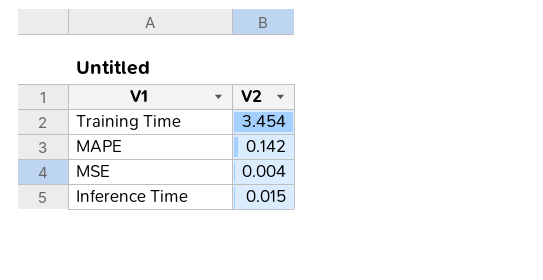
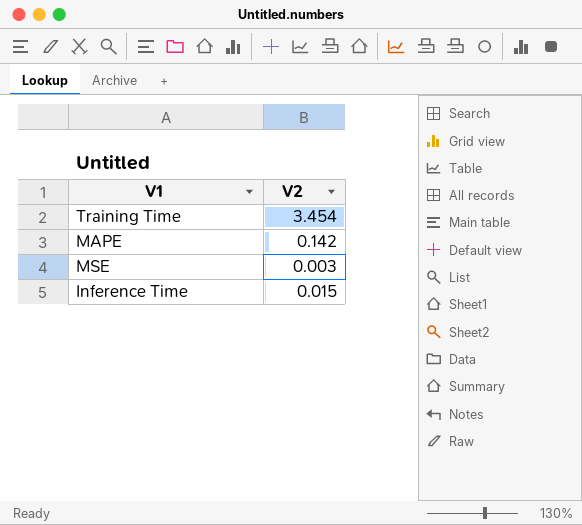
MSE | V2: 0.004 -> 0.003

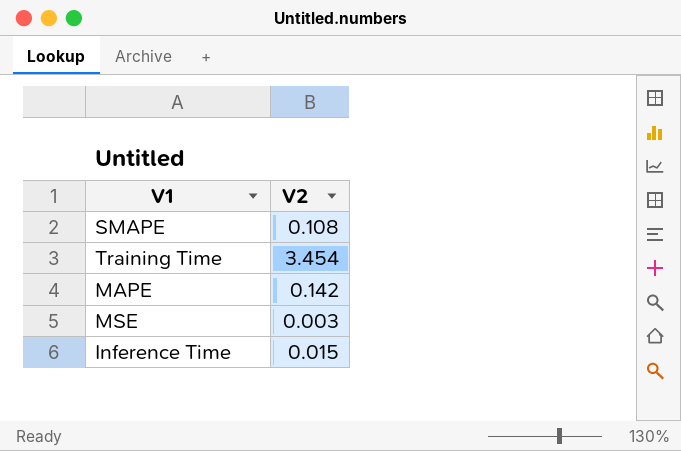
row SMAPE: none -> 0.108

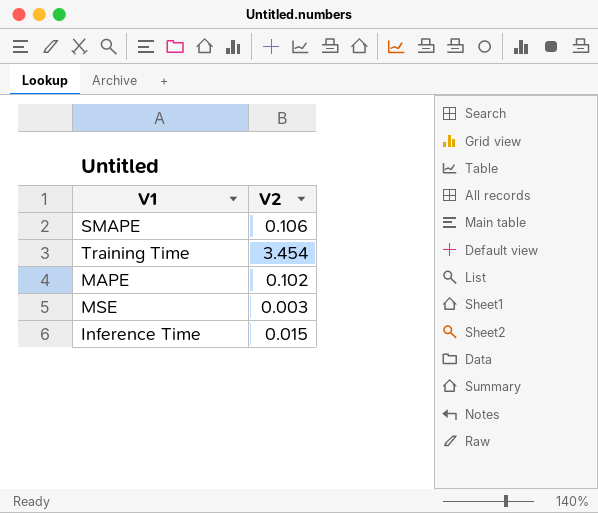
SMAPE | V2: 0.108 -> 0.106
MAPE | V2: 0.142 -> 0.102

